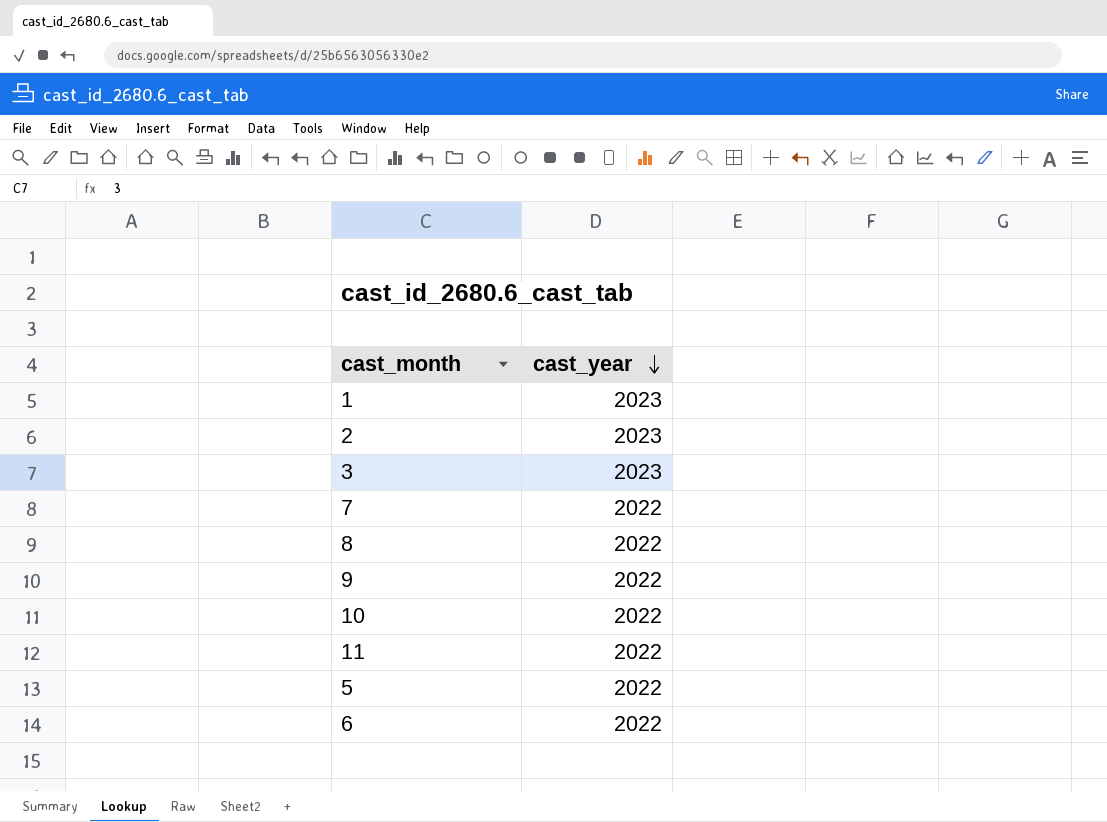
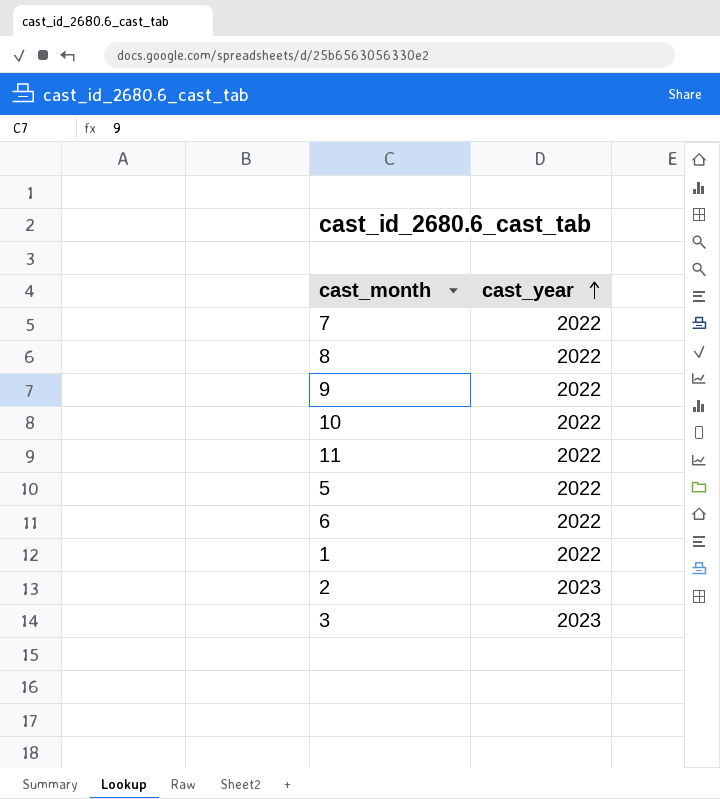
row order: cast_year descending -> cast_year ascending
1 | cast_year: 2023 -> 2022

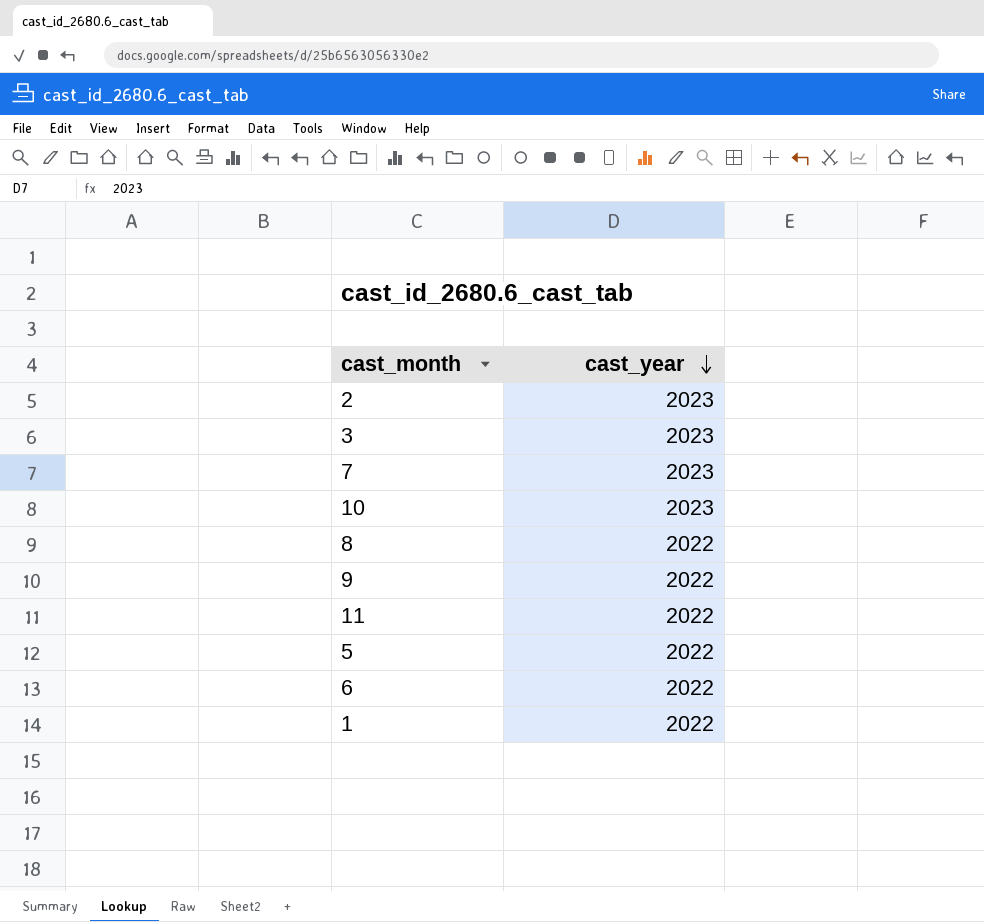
row order: cast_year ascending -> cast_year descending
7 | cast_year: 2022 -> 2023
10 | cast_year: 2022 -> 2023

